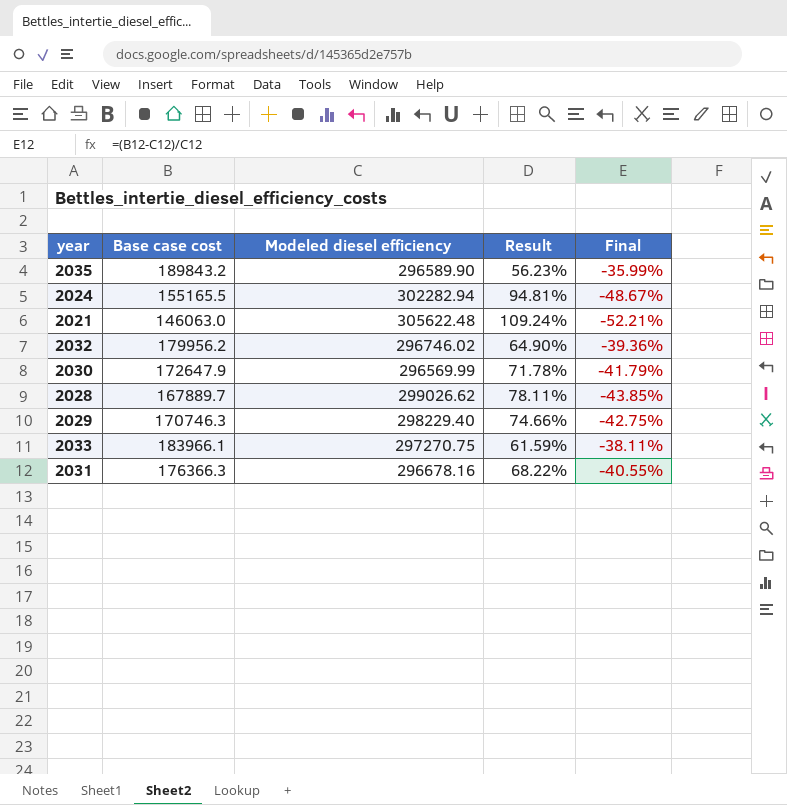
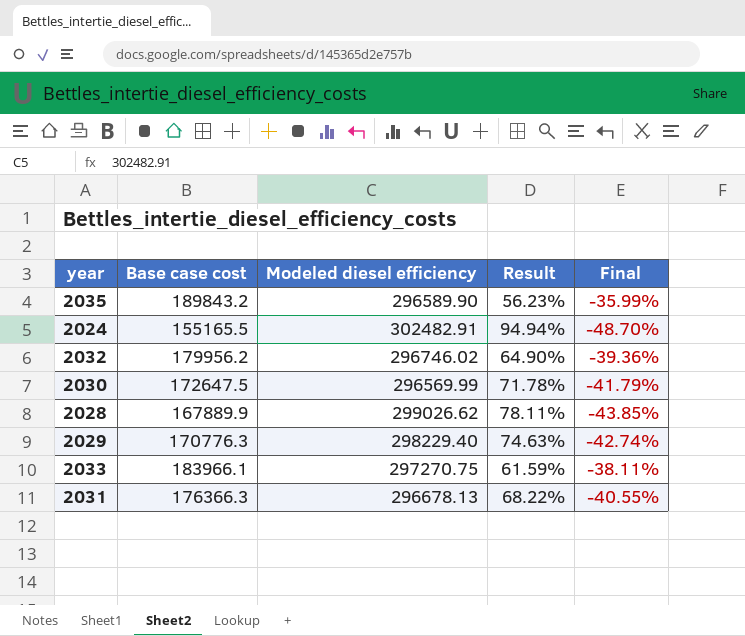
row 2021: 146063.0 | 305622.48 | 109.24% | -52.21% -> none
2024 | Modeled diesel efficiency: 302282.94 -> 302482.91
2024 | Result: 94.81% -> 94.94%
2024 | Final: -48.67% -> -48.70%
2030 | Base case cost: 172647.9 -> 172647.5
2028 | Base case cost: 167889.7 -> 167889.9
2029 | Base case cost: 170746.3 -> 170776.3
2029 | Result: 74.66% -> 74.63%
2029 | Final: -42.75% -> -42.74%
2031 | Modeled diesel efficiency: 296678.16 -> 296678.13

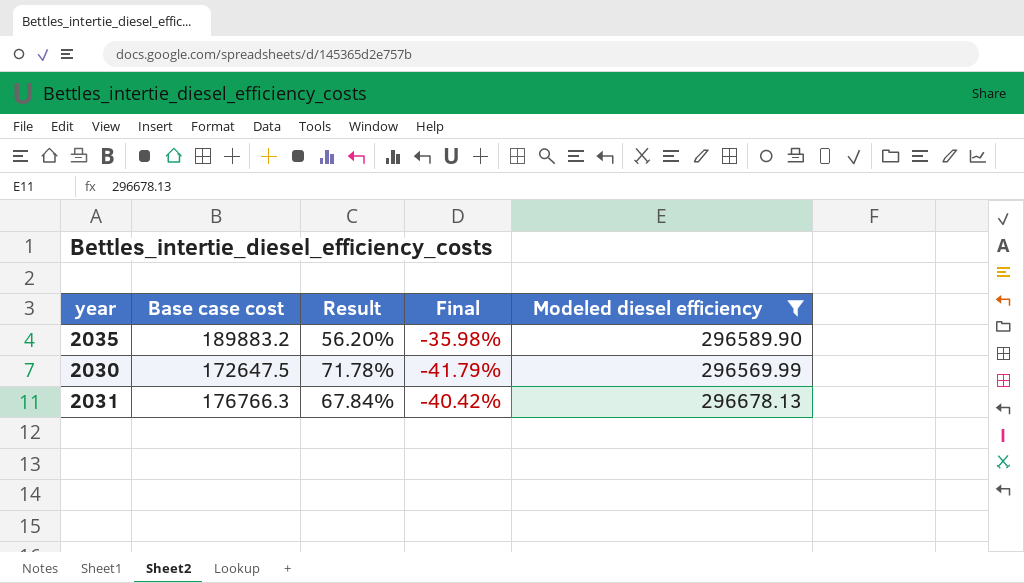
filter: none -> Modeled diesel efficiency <= 296678.13
column Modeled diesel efficiency | position: 3 -> 5
2035 | Base case cost: 189843.2 -> 189883.2
2035 | Result: 56.23% -> 56.20%
2035 | Final: -35.99% -> -35.98%
2031 | Base case cost: 176366.3 -> 176766.3
2031 | Result: 68.22% -> 67.84%
2031 | Final: -40.55% -> -40.42%

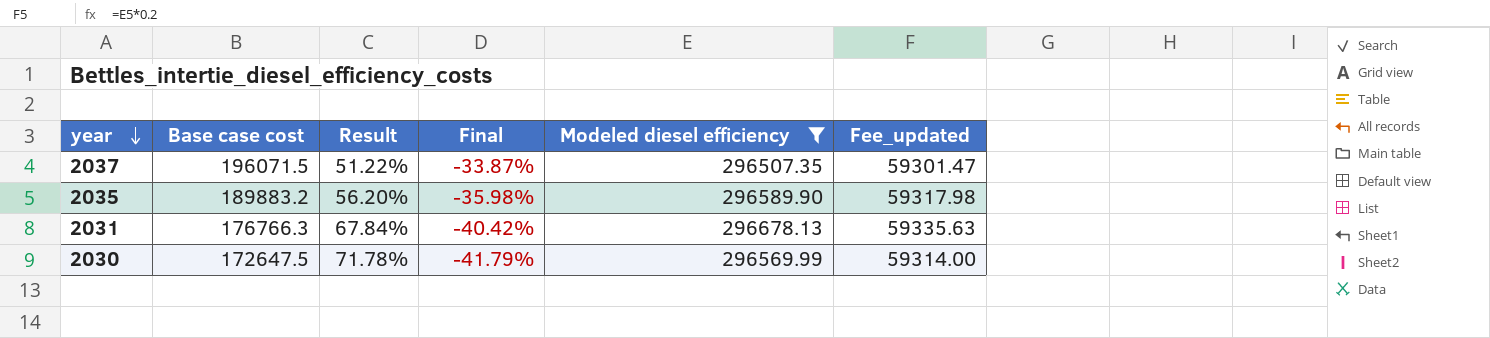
row order: none -> year descending
column Fee_updated | formula: none -> [Modeled diesel efficiency] * 0.2
row 2037: none -> 196071.5 | 51.22% | -33.87% | 296507.35 | 59301.47

